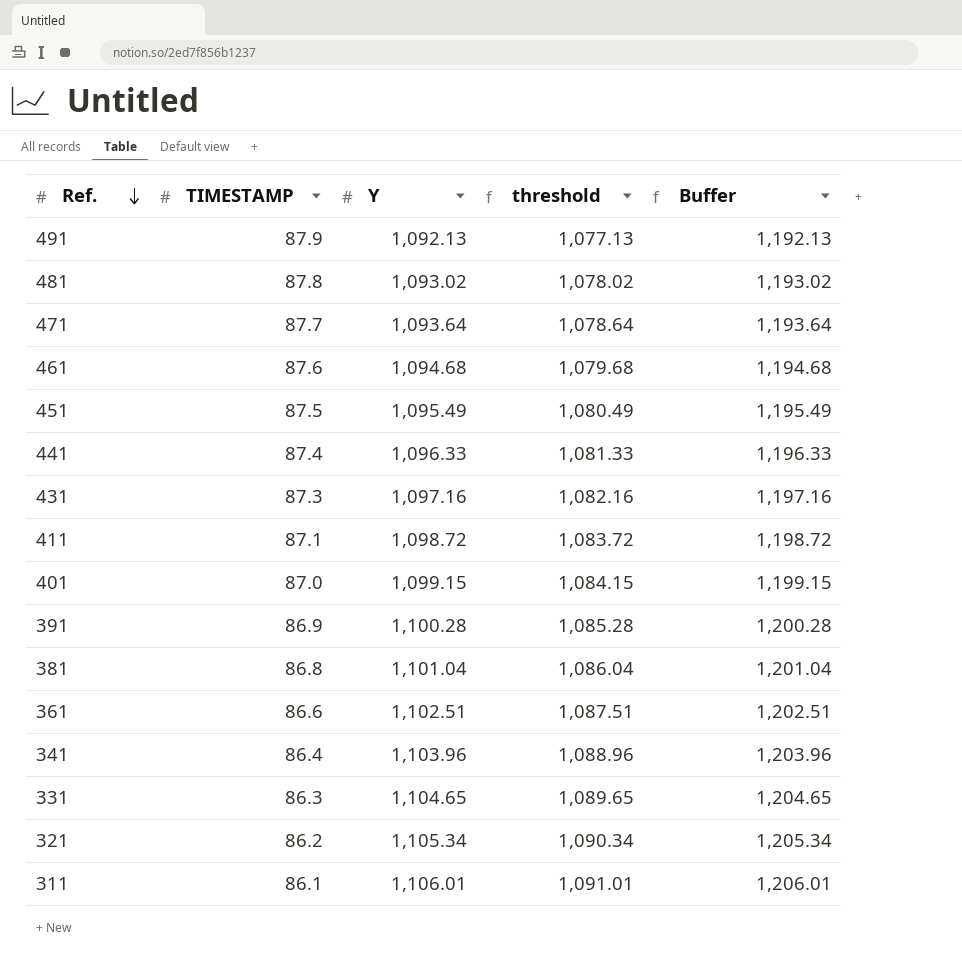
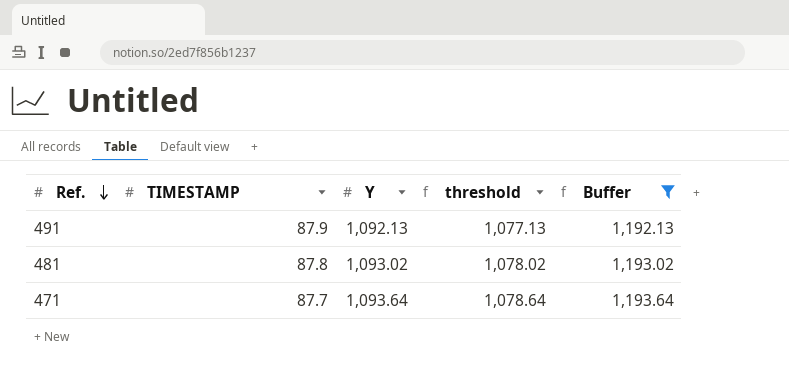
filter: none -> Buffer <= 1,193.64

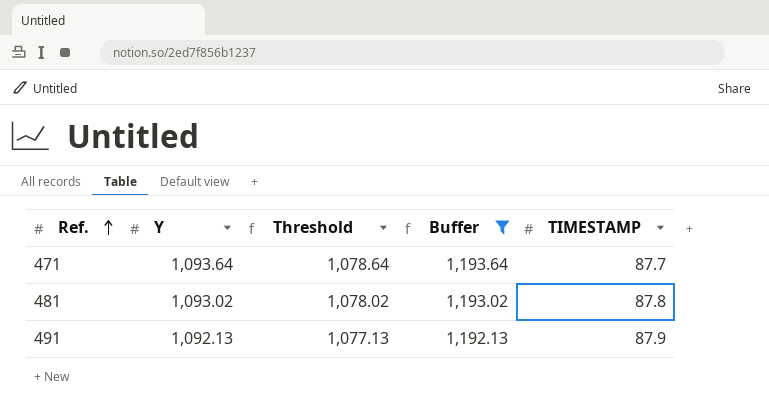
row order: Ref. descending -> Ref. ascending
column name: threshold -> Threshold
column TIMESTAMP | position: 2 -> 5

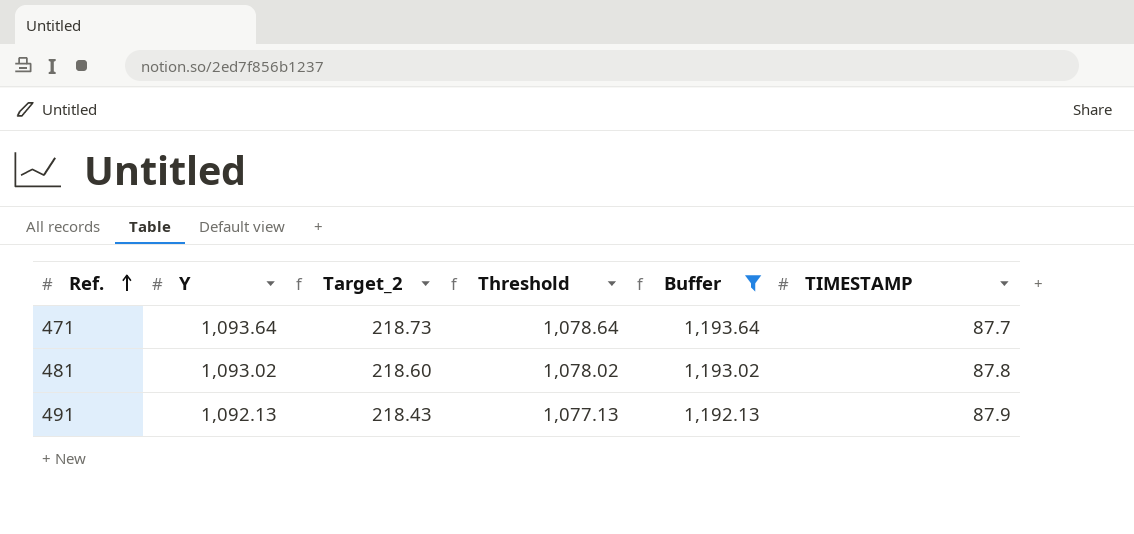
column Target_2 | formula: none -> [Y] * 0.2

